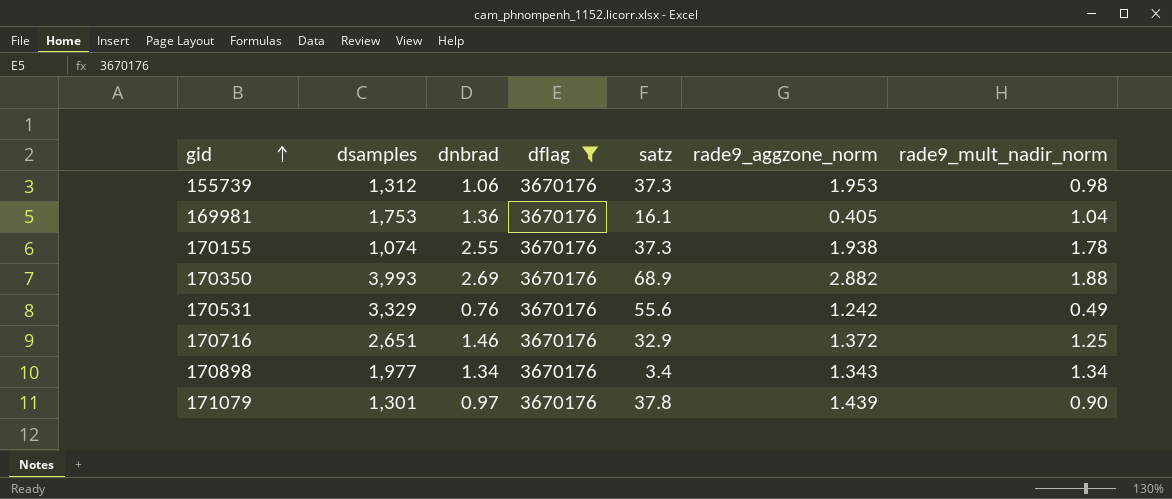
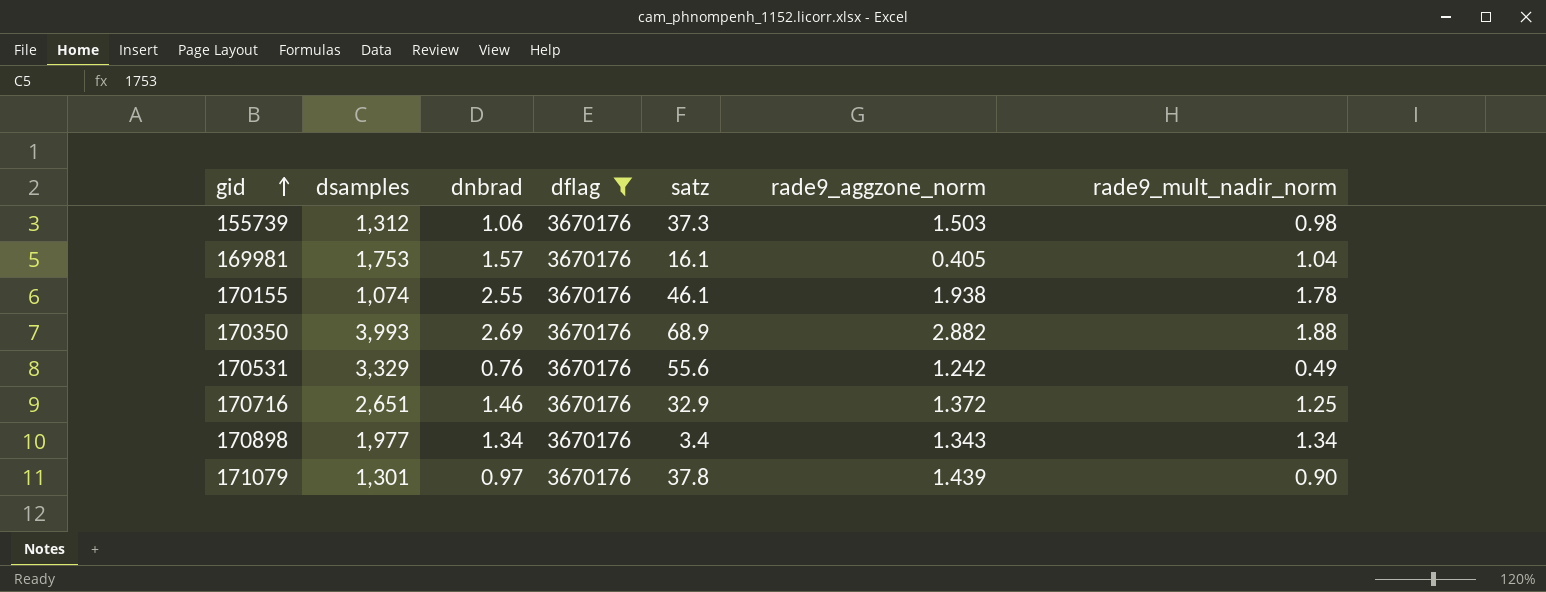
155739 | rade9_aggzone_norm: 1.953 -> 1.503
169981 | dnbrad: 1.36 -> 1.57
170155 | satz: 37.3 -> 46.1

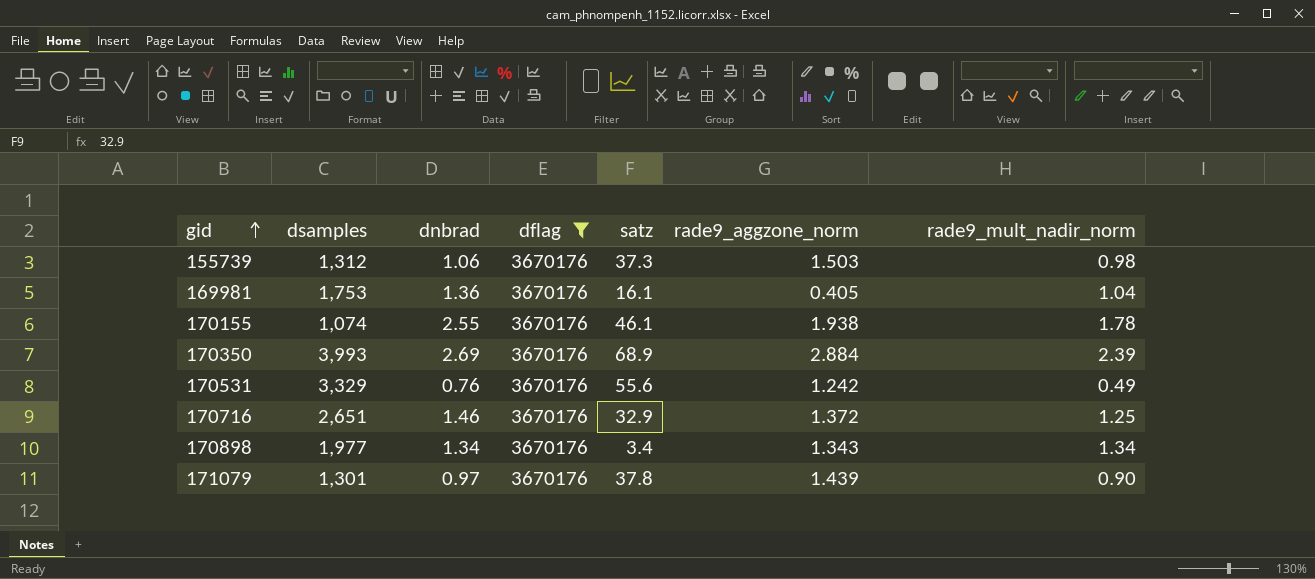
169981 | dnbrad: 1.57 -> 1.36
170350 | rade9_aggzone_norm: 2.882 -> 2.884
170350 | rade9_mult_nadir_norm: 1.88 -> 2.39

